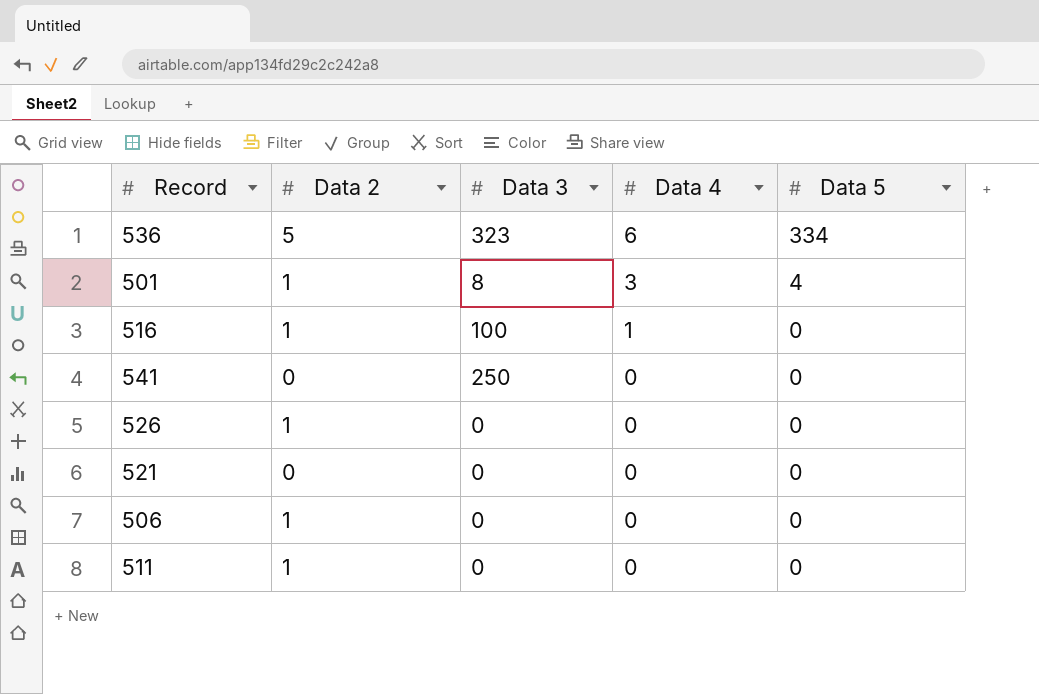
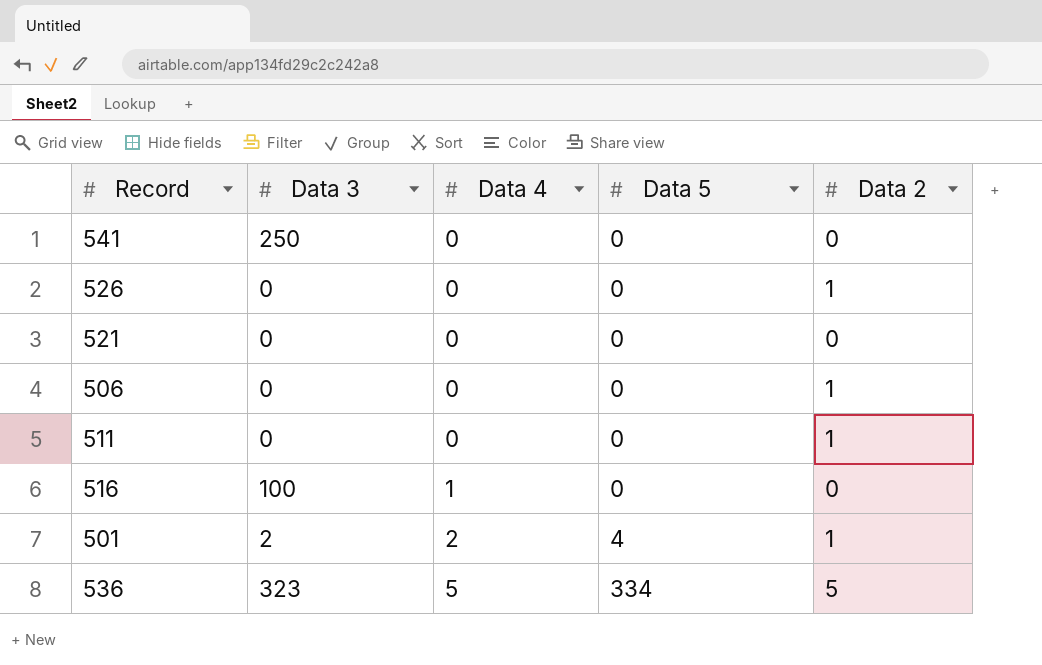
row order: Data 4 descending -> Data 4 ascending
column Data 2 | position: 2 -> 5
516 | Data 2: 1 -> 0
501 | Data 3: 8 -> 2
501 | Data 4: 3 -> 2
536 | Data 4: 6 -> 5

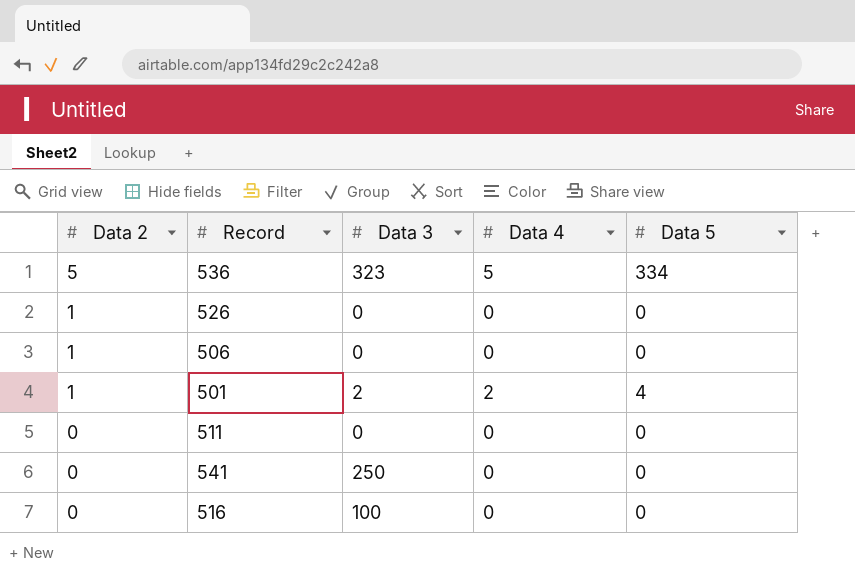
row order: Data 4 ascending -> Data 2 descending
column Data 2 | position: 5 -> 1
row 521: 0 | 0 | 0 | 0 -> none
511 | Data 2: 1 -> 0
516 | Data 4: 1 -> 0

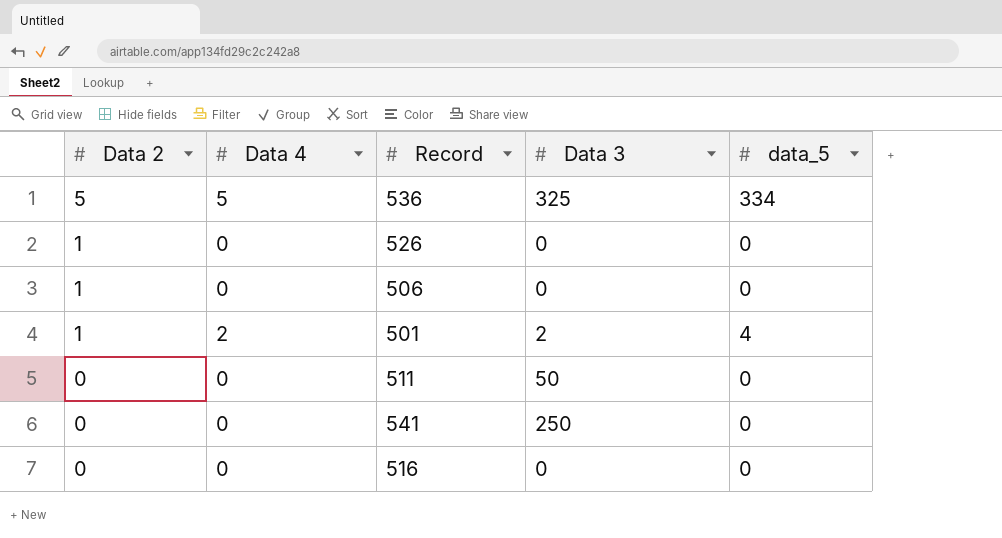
column Data 4 | position: 4 -> 2
column name: Data 5 -> data_5
536 | Data 3: 323 -> 325
511 | Data 3: 0 -> 50
516 | Data 3: 100 -> 0

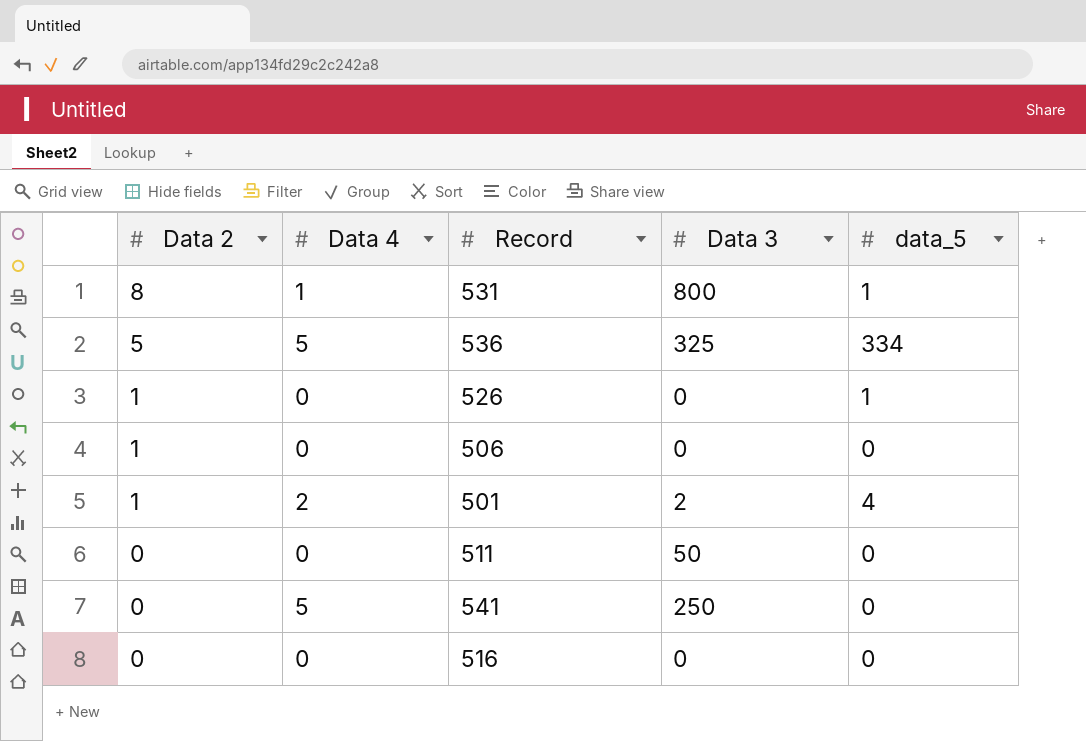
row 531: none -> 8 | 1 | 800 | 1
526 | data_5: 0 -> 1
541 | Data 4: 0 -> 5

